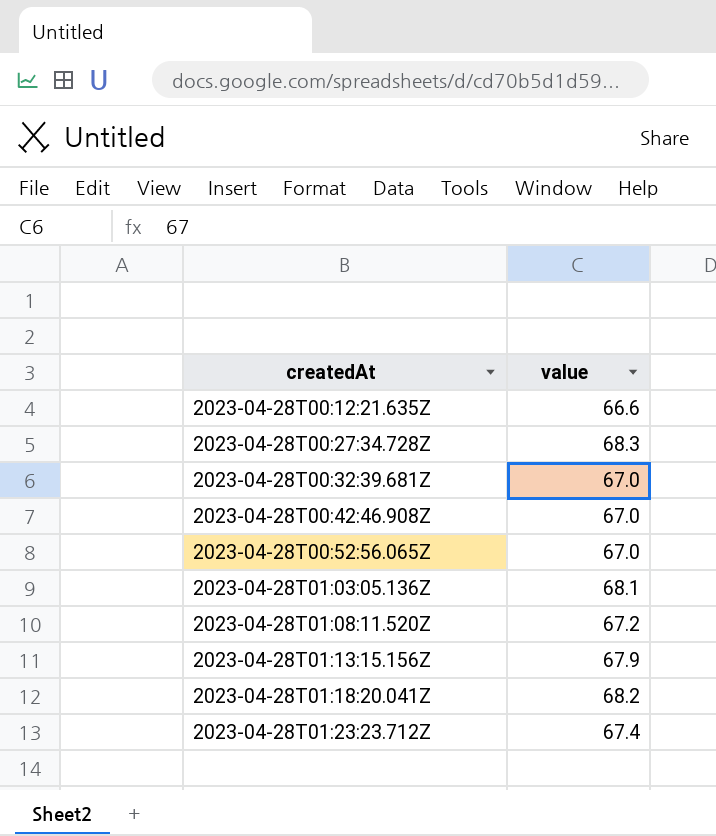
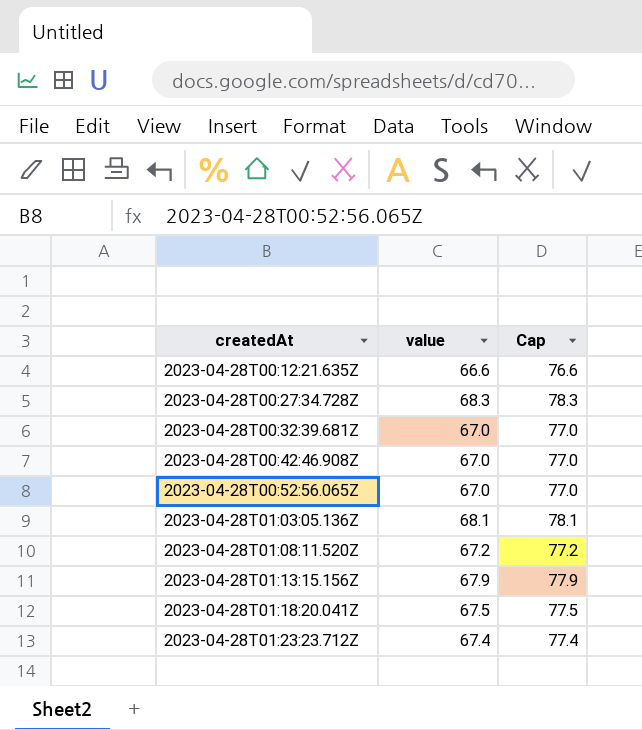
column Cap | formula: none -> [value] + 10
2023-04-28T01:18:20.041Z | value: 68.2 -> 67.5

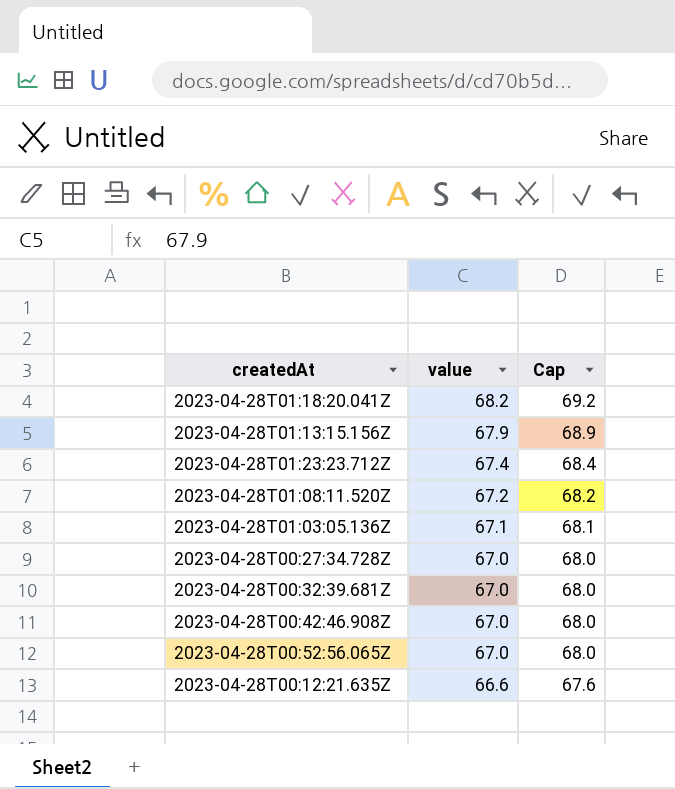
row order: createdAt ascending -> value descending
column Cap | formula: [value] + 10 -> [value] + 1
2023-04-28T01:18:20.041Z | value: 67.5 -> 68.2
2023-04-28T01:03:05.136Z | value: 68.1 -> 67.1
2023-04-28T00:27:34.728Z | value: 68.3 -> 67.0

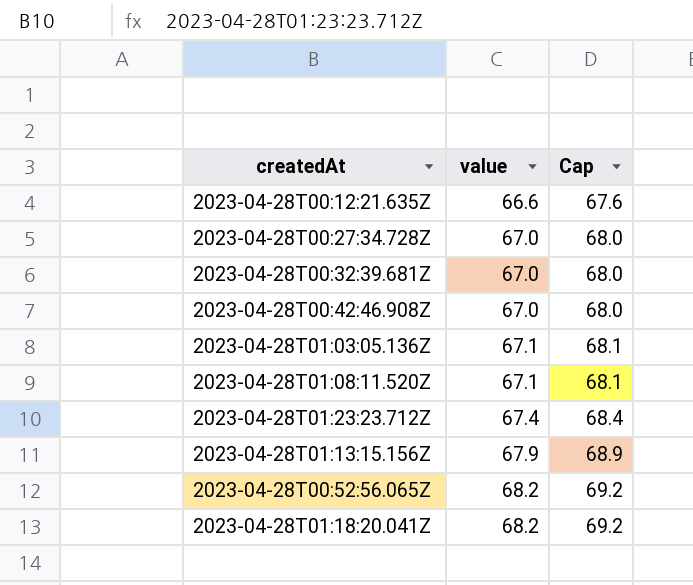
row order: value descending -> value ascending
2023-04-28T01:08:11.520Z | value: 67.2 -> 67.1
2023-04-28T01:08:11.520Z | Cap: 68.2 -> 68.1
2023-04-28T00:52:56.065Z | value: 67.0 -> 68.2
2023-04-28T00:52:56.065Z | Cap: 68.0 -> 69.2

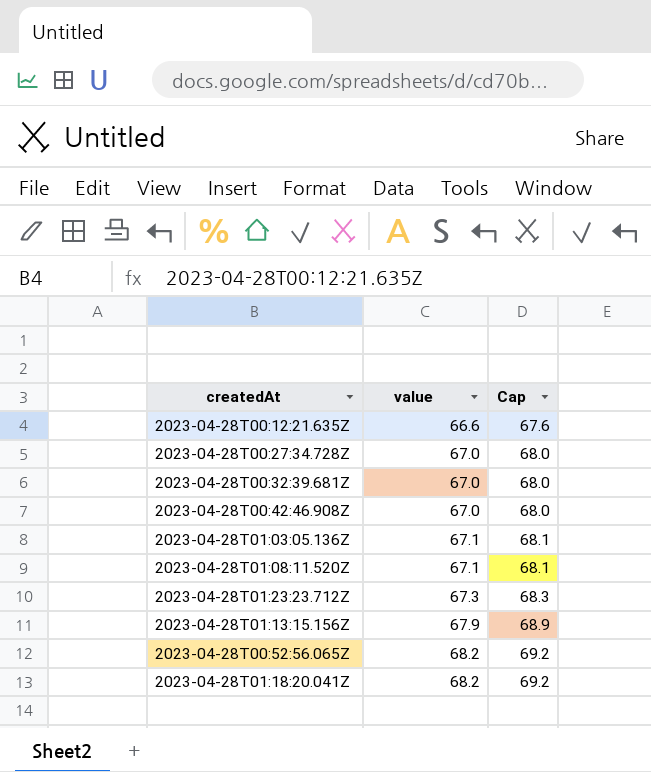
2023-04-28T01:23:23.712Z | value: 67.4 -> 67.3
2023-04-28T01:23:23.712Z | Cap: 68.4 -> 68.3

